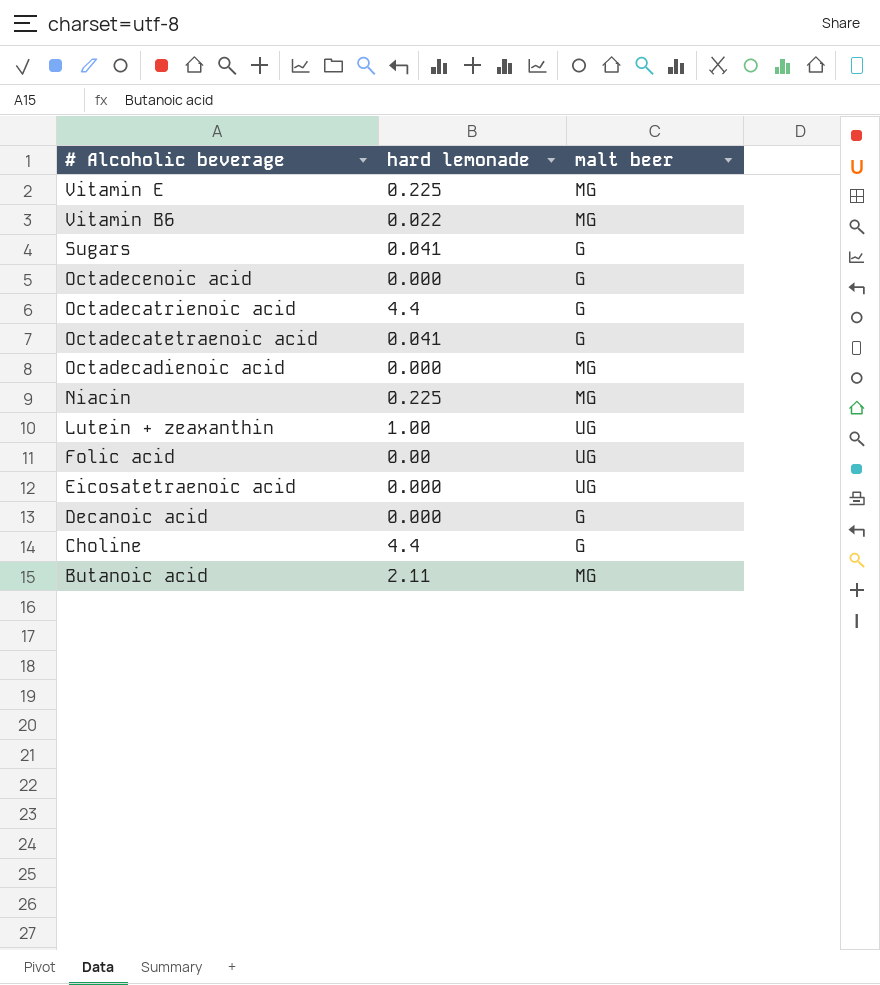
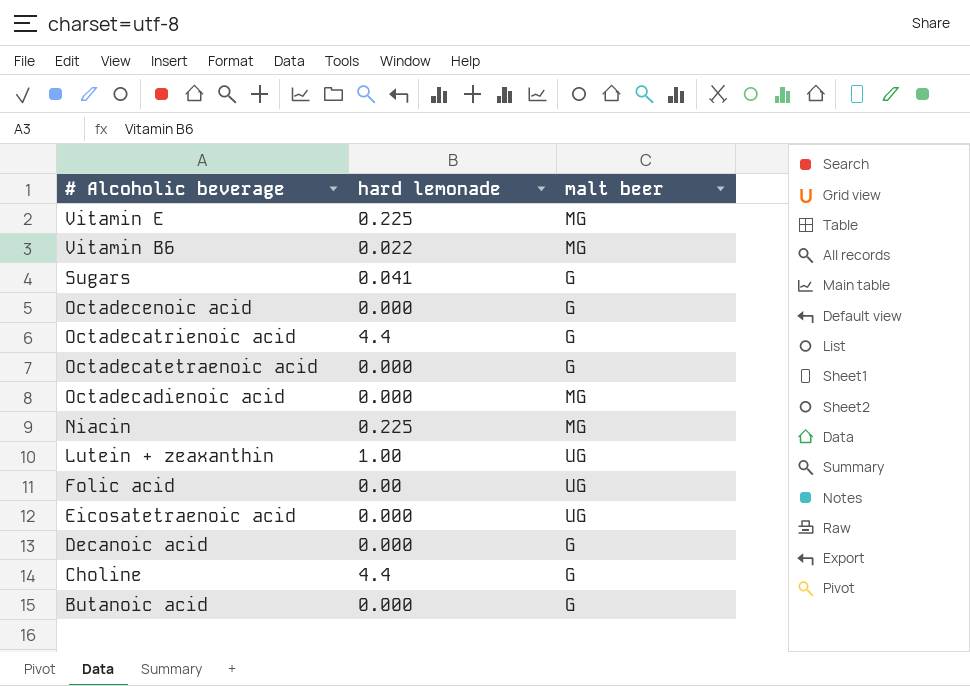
Octadecatetraenoic acid | hard lemonade: 0.041 -> 0.000
Butanoic acid | hard lemonade: 2.11 -> 0.000
Butanoic acid | malt beer: MG -> G

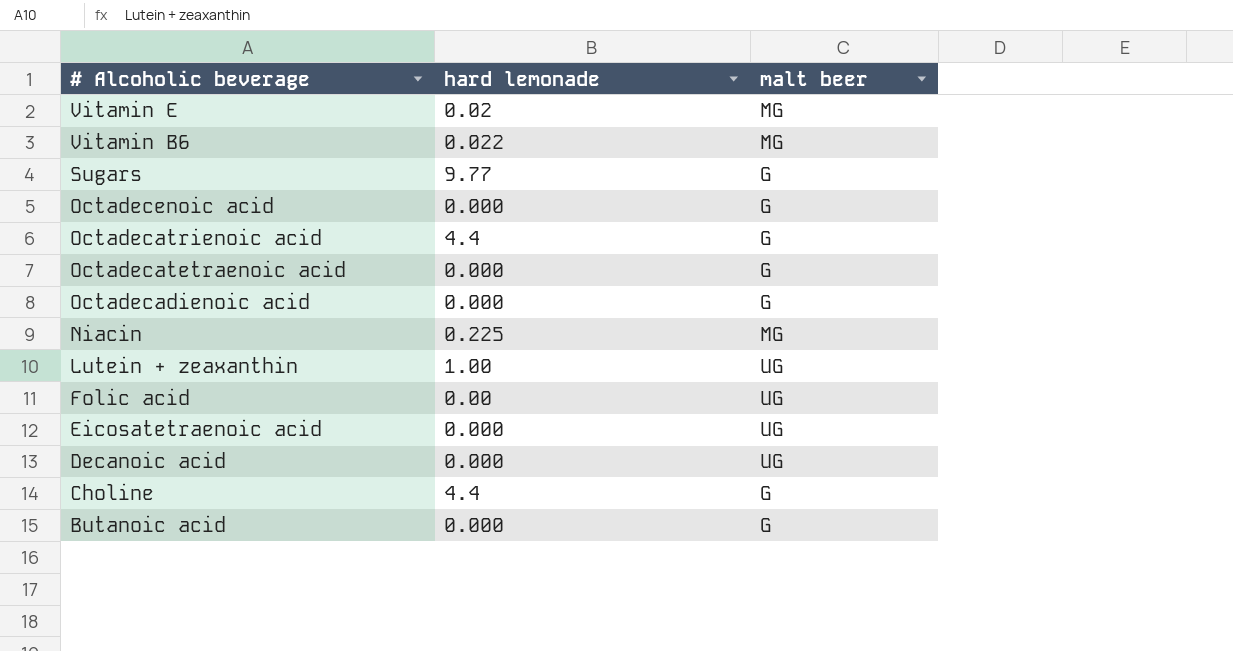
Vitamin E | hard lemonade: 0.225 -> 0.02
Sugars | hard lemonade: 0.041 -> 9.77
Octadecadienoic acid | malt beer: MG -> G
Decanoic acid | malt beer: G -> UG

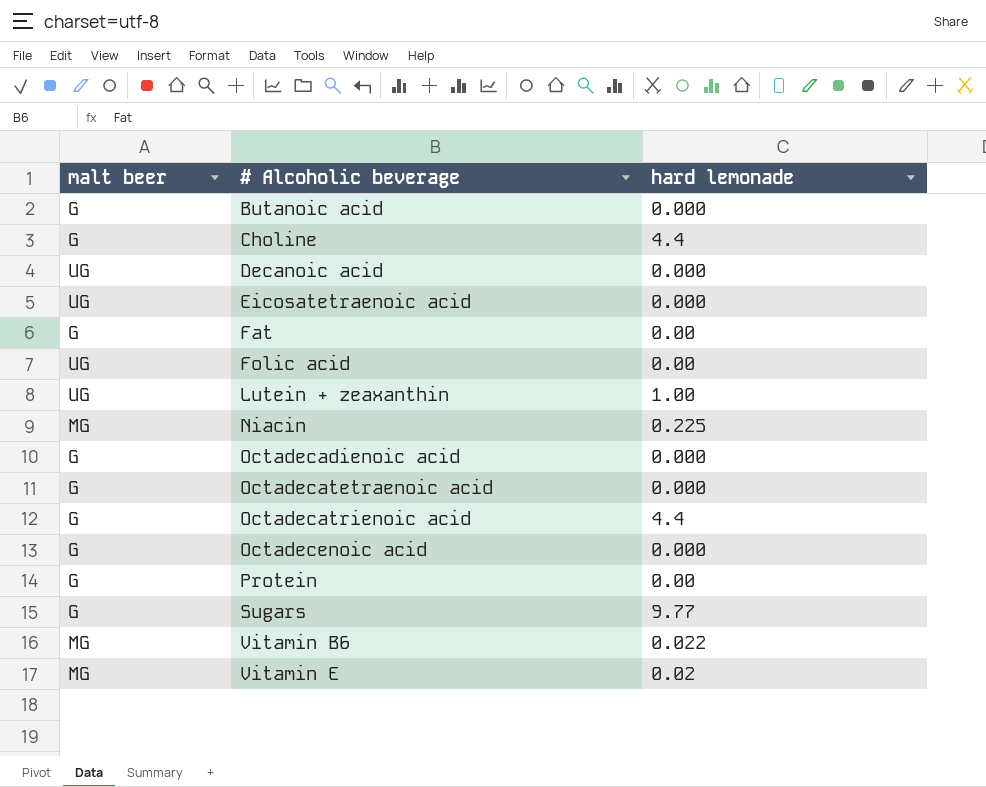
row order: # Alcoholic beverage descending -> # Alcoholic beverage ascending
column malt beer | position: 3 -> 1
row Fat: none -> G | 0.00
row Protein: none -> G | 0.00

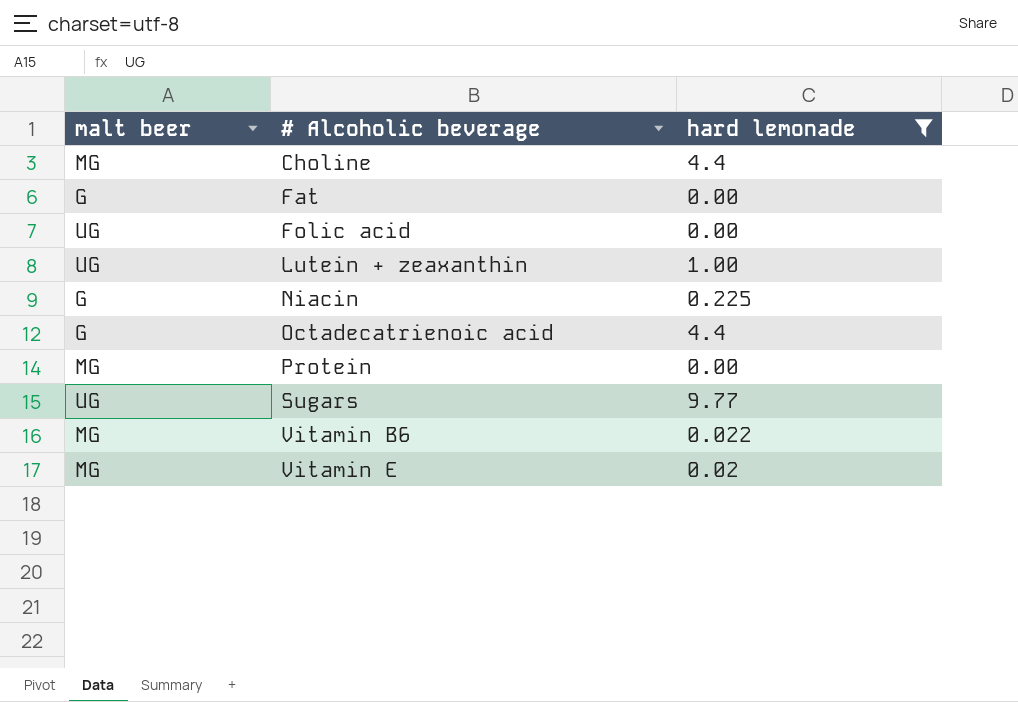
filter: none -> hard lemonade != 0.000
Choline | malt beer: G -> MG
Niacin | malt beer: MG -> G
Protein | malt beer: G -> MG
Sugars | malt beer: G -> UG

